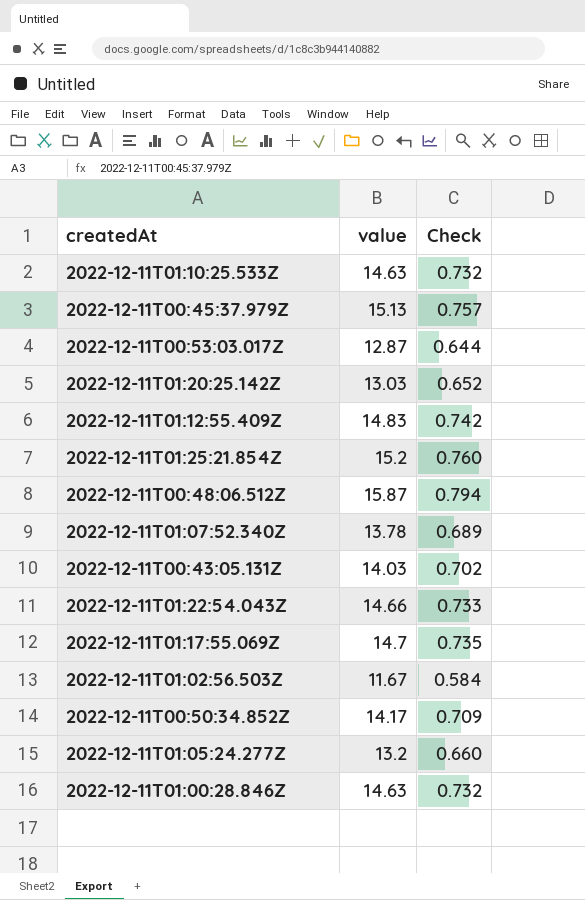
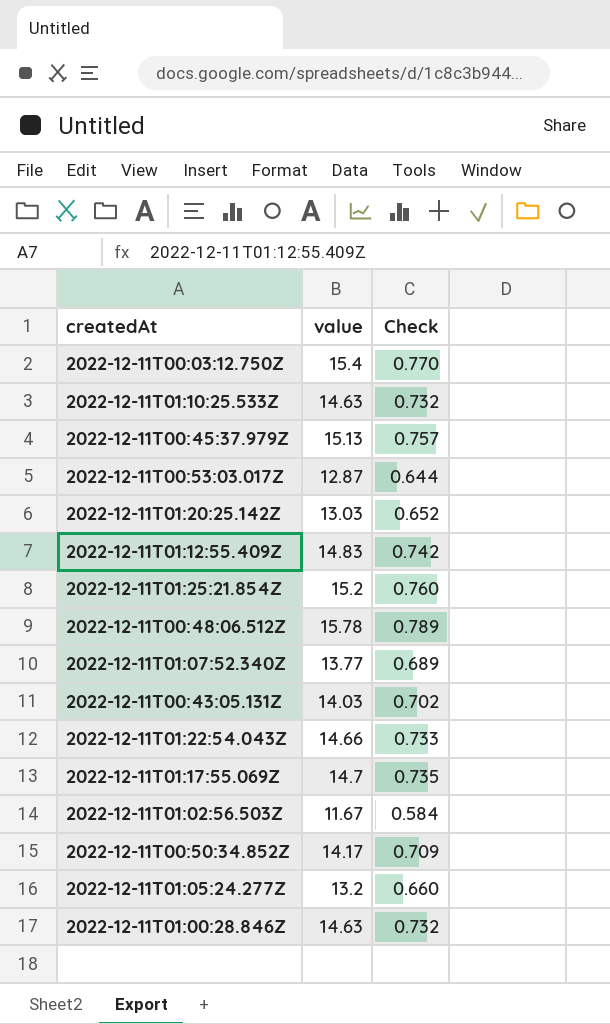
row 2022-12-11T00:03:12.750Z: none -> 15.4 | 0.770
2022-12-11T00:48:06.512Z | value: 15.87 -> 15.78
2022-12-11T00:48:06.512Z | Check: 0.794 -> 0.789
2022-12-11T01:07:52.340Z | value: 13.78 -> 13.77

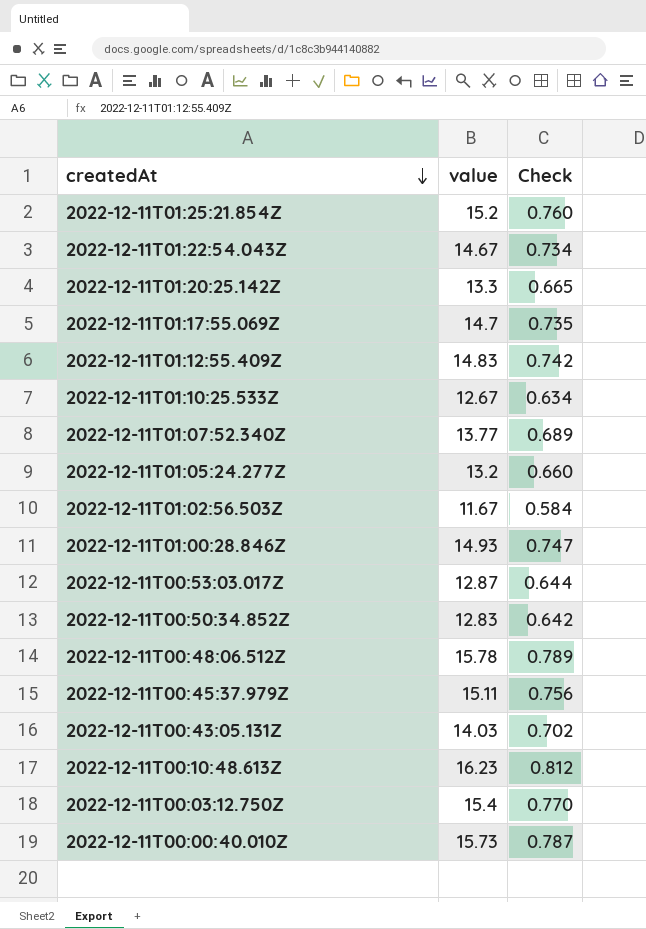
row order: none -> createdAt descending
2022-12-11T01:22:54.043Z | value: 14.66 -> 14.67
2022-12-11T01:22:54.043Z | Check: 0.733 -> 0.734
2022-12-11T01:20:25.142Z | value: 13.03 -> 13.3
2022-12-11T01:20:25.142Z | Check: 0.652 -> 0.665
2022-12-11T01:10:25.533Z | value: 14.63 -> 12.67
2022-12-11T01:10:25.533Z | Check: 0.732 -> 0.634
2022-12-11T01:00:28.846Z | value: 14.63 -> 14.93
2022-12-11T01:00:28.846Z | Check: 0.732 -> 0.747
2022-12-11T00:50:34.852Z | value: 14.17 -> 12.83
2022-12-11T00:50:34.852Z | Check: 0.709 -> 0.642
2022-12-11T00:45:37.979Z | value: 15.13 -> 15.11
2022-12-11T00:45:37.979Z | Check: 0.757 -> 0.756
row 2022-12-11T00:10:48.613Z: none -> 16.23 | 0.812
row 2022-12-11T00:00:40.010Z: none -> 15.73 | 0.787

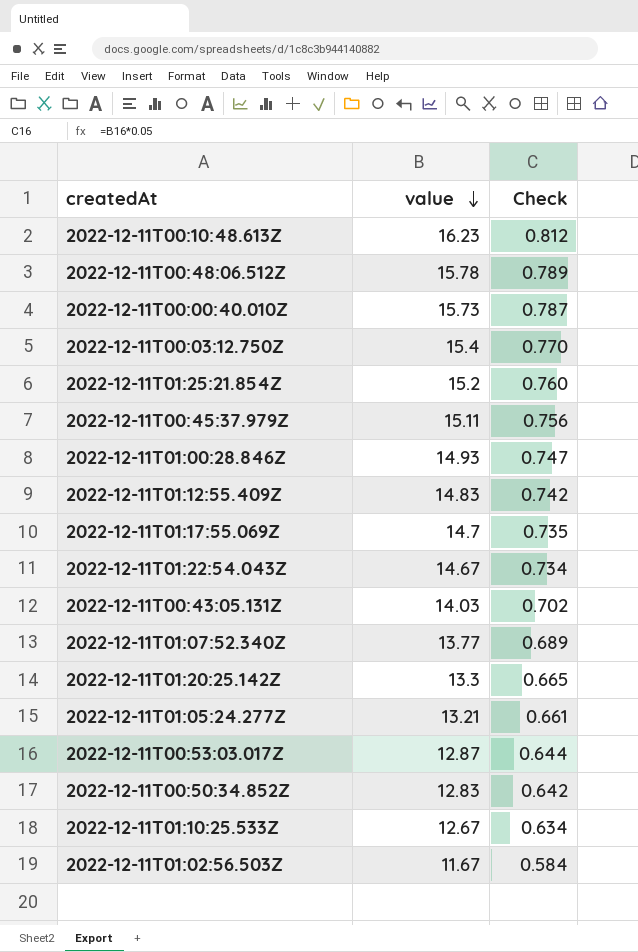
row order: createdAt descending -> value descending
2022-12-11T01:05:24.277Z | value: 13.2 -> 13.21
2022-12-11T01:05:24.277Z | Check: 0.660 -> 0.661

